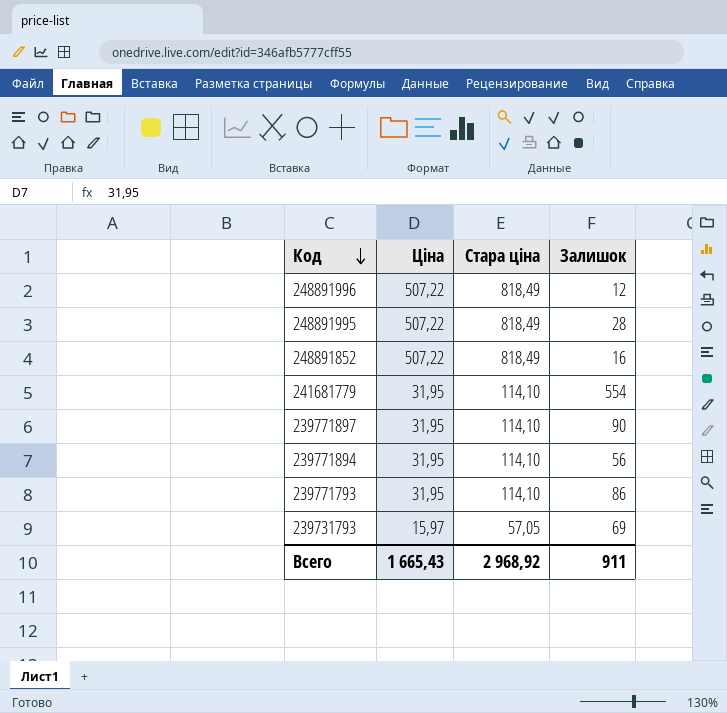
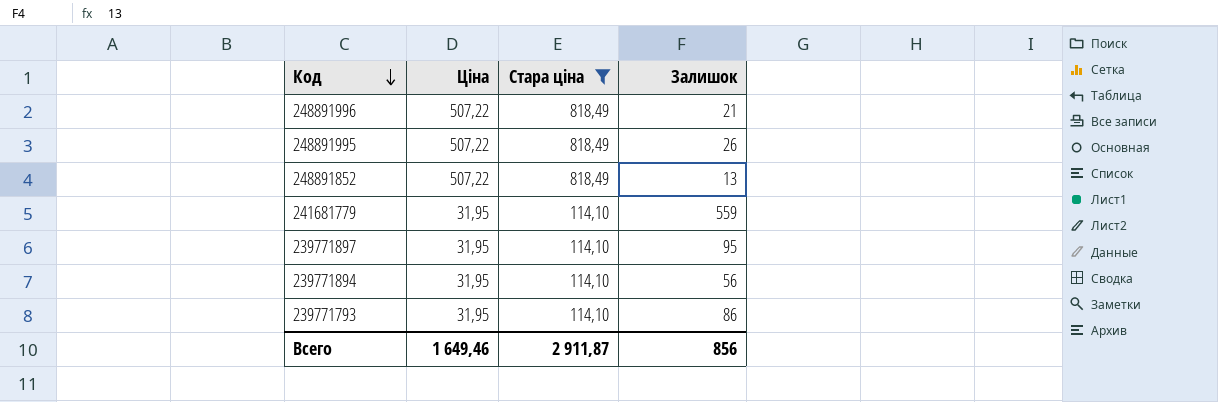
filter: none -> Стара ціна != 57,05
248891996 | Залишок: 12 -> 21
248891995 | Залишок: 28 -> 26
248891852 | Залишок: 16 -> 13
241681779 | Залишок: 554 -> 559
239771897 | Залишок: 90 -> 95
Всего | Ціна: 1 665,43 -> 1 649,46
Всего | Стара ціна: 2 968,92 -> 2 911,87
Всего | Залишок: 911 -> 856

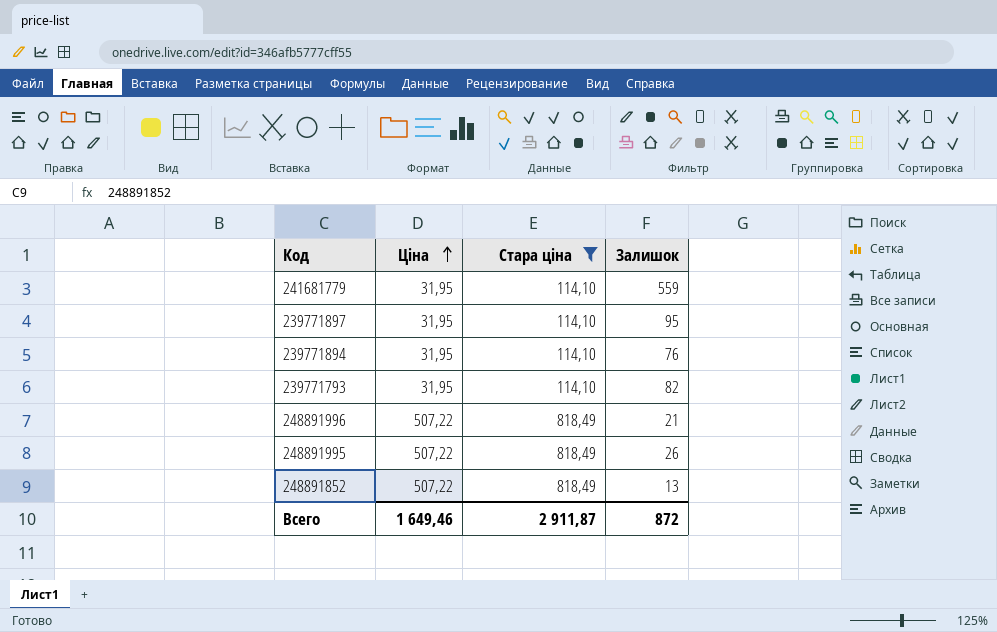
row order: Код descending -> Ціна ascending
239771894 | Залишок: 56 -> 76
239771793 | Залишок: 86 -> 82
Всего | Залишок: 856 -> 872

